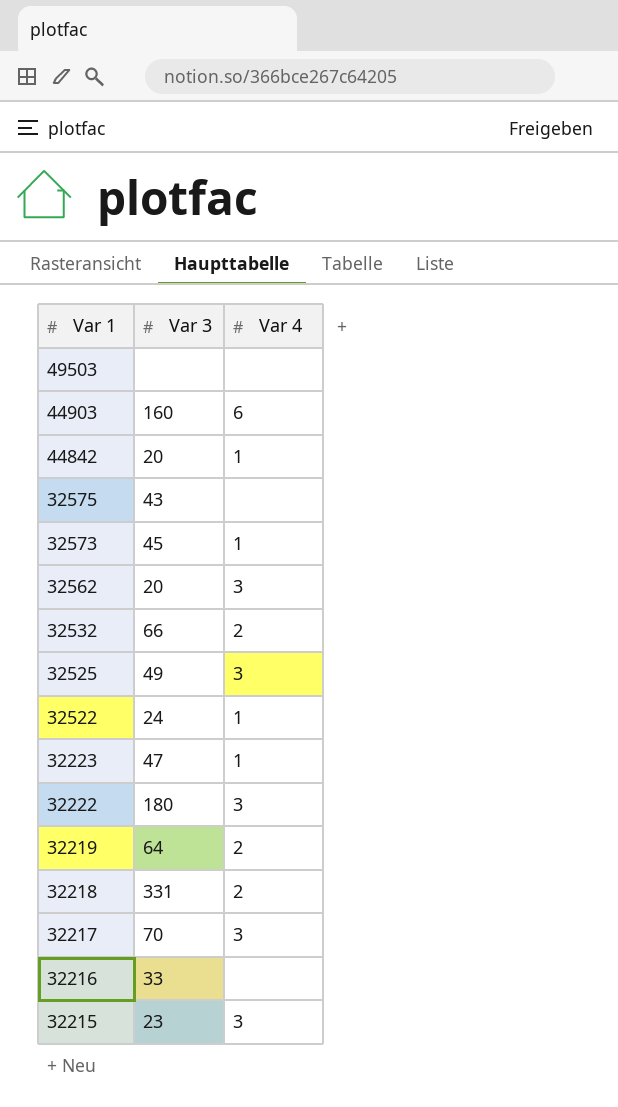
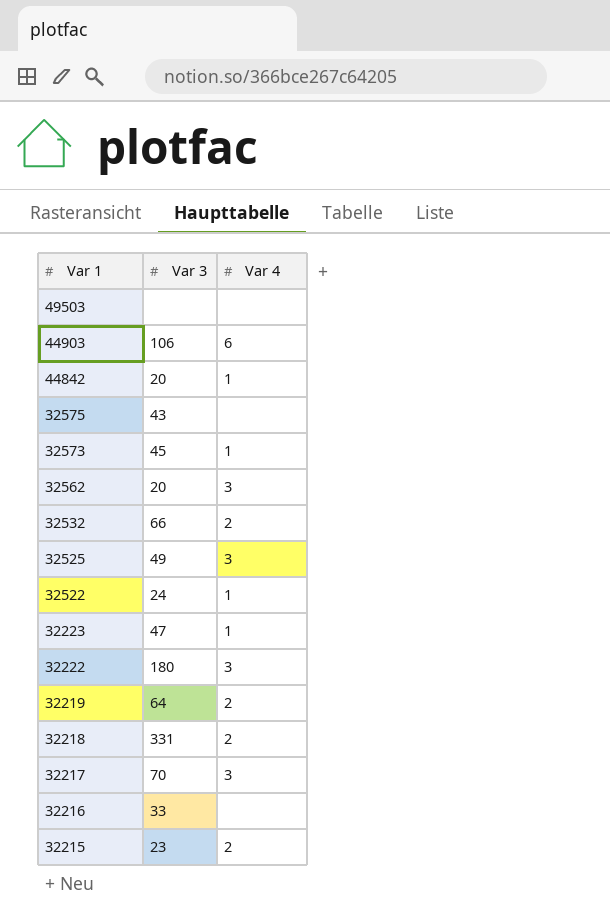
44903 | Var 3: 160 -> 106
32215 | Var 4: 3 -> 2

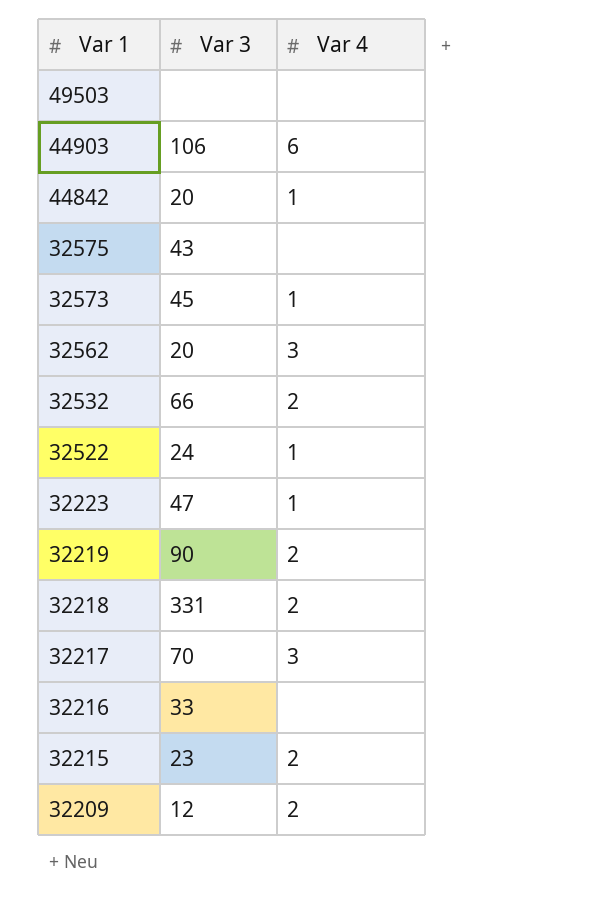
row 32525: 49 | 3 -> none
row 32222: 180 | 3 -> none
32219 | Var 3: 64 -> 90
row 32209: none -> 12 | 2

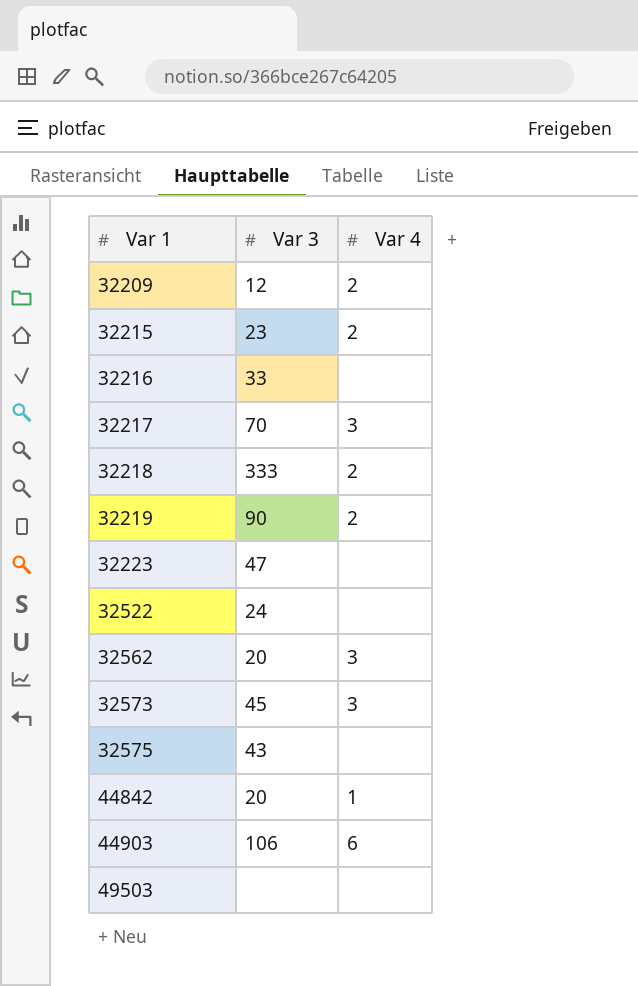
row order: Var 1 descending -> Var 1 ascending
row 32532: 66 | 2 -> none
32218 | Var 3: 331 -> 333
32223 | Var 4: 1 -> none
32522 | Var 4: 1 -> none
32573 | Var 4: 1 -> 3

